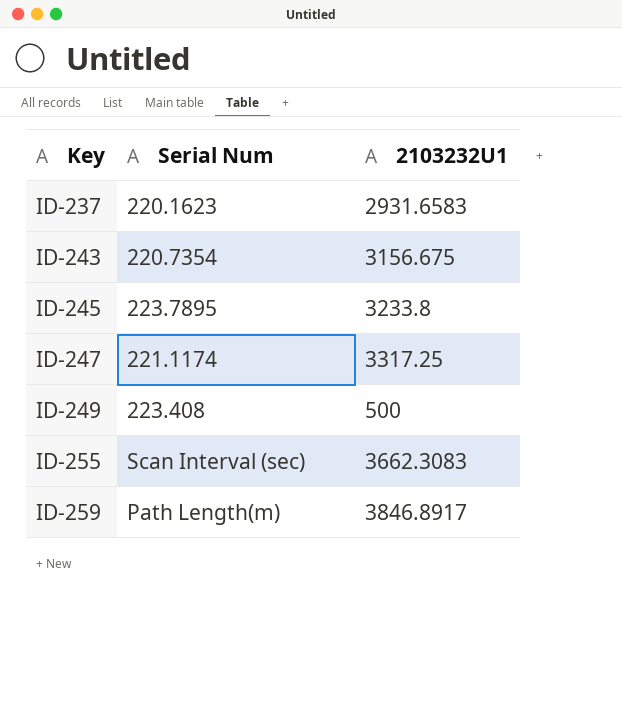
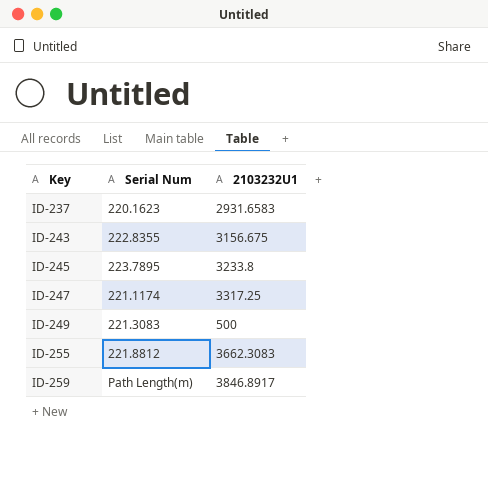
ID-243 | Serial Num: 220.7354 -> 222.8355
ID-249 | Serial Num: 223.408 -> 221.3083
ID-255 | Serial Num: Scan Interval (sec) -> 221.8812

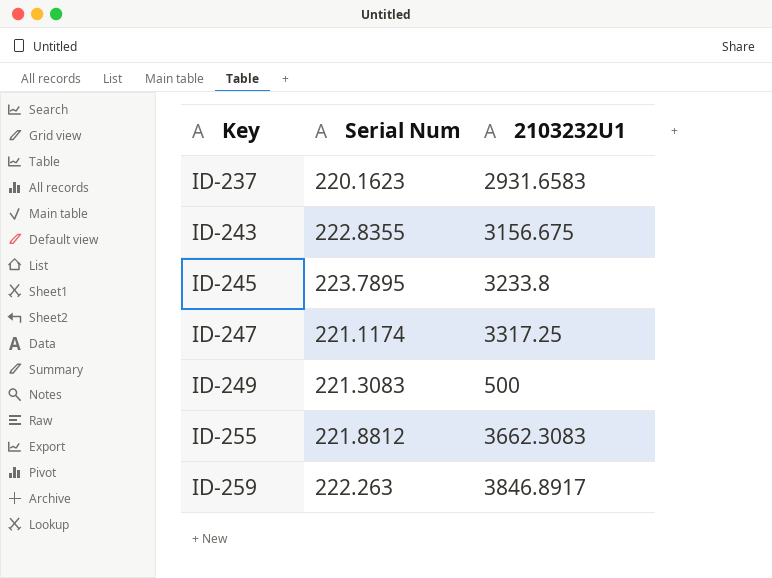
ID-259 | Serial Num: Path Length(m) -> 222.263

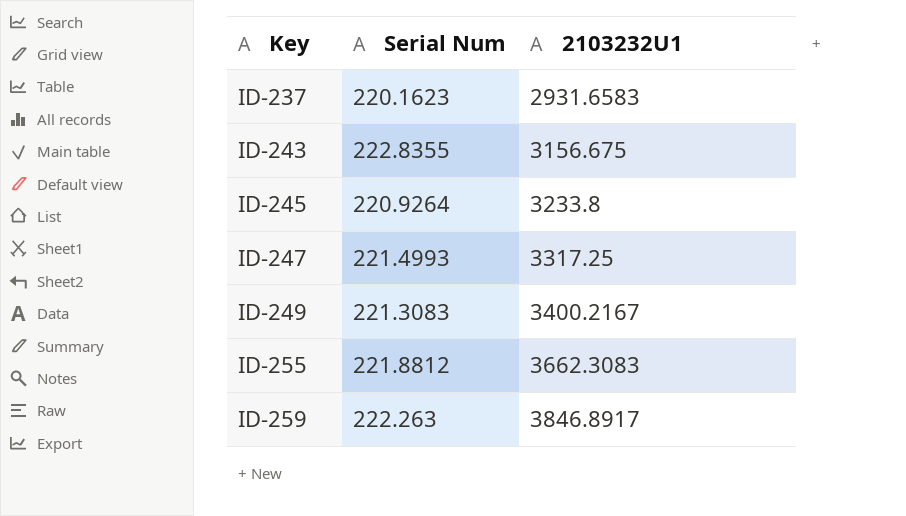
ID-245 | Serial Num: 223.7895 -> 220.9264
ID-247 | Serial Num: 221.1174 -> 221.4993
ID-249 | 2103232U1: 500 -> 3400.2167

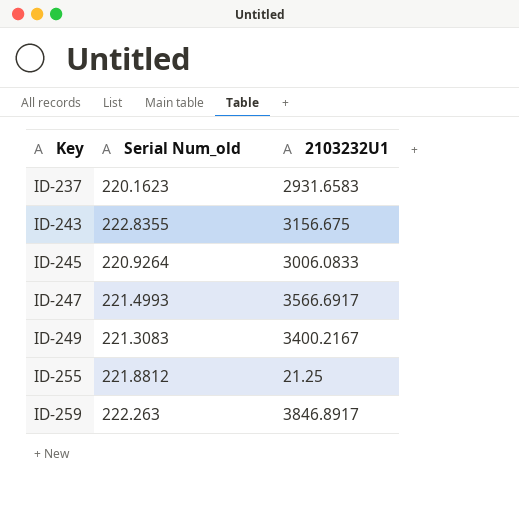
column name: Serial Num -> Serial Num_old
ID-245 | 2103232U1: 3233.8 -> 3006.0833
ID-247 | 2103232U1: 3317.25 -> 3566.6917
ID-255 | 2103232U1: 3662.3083 -> 21.25

